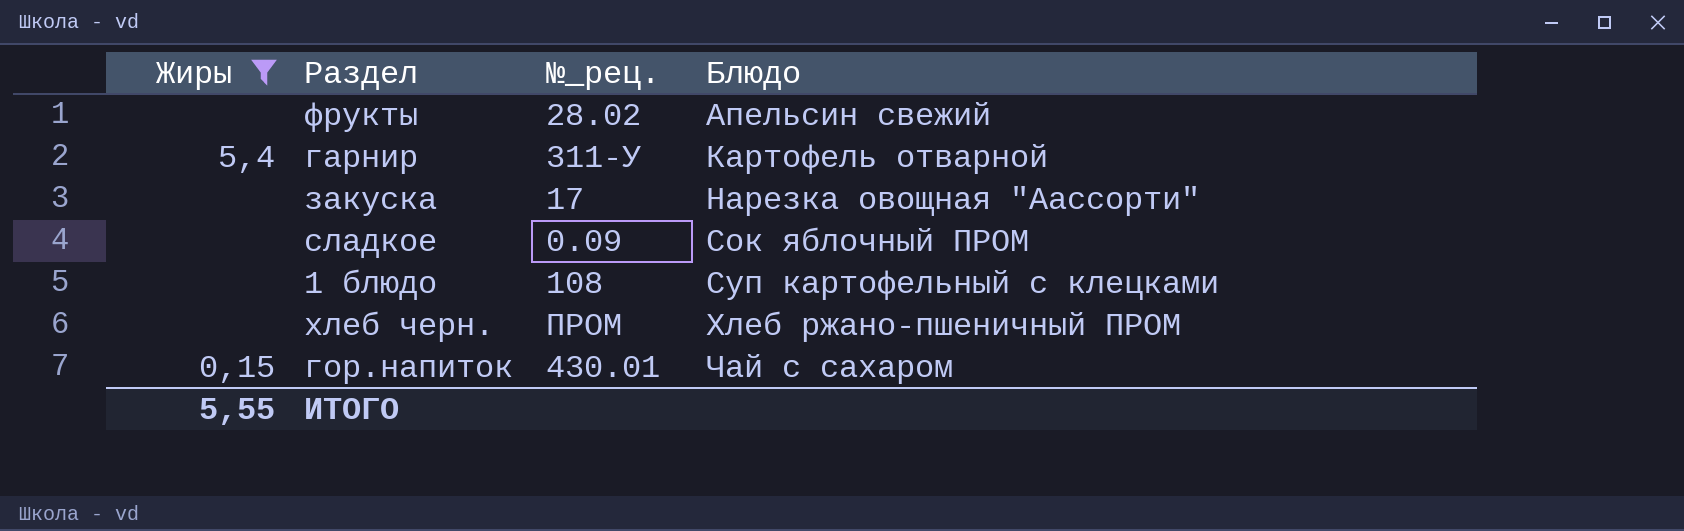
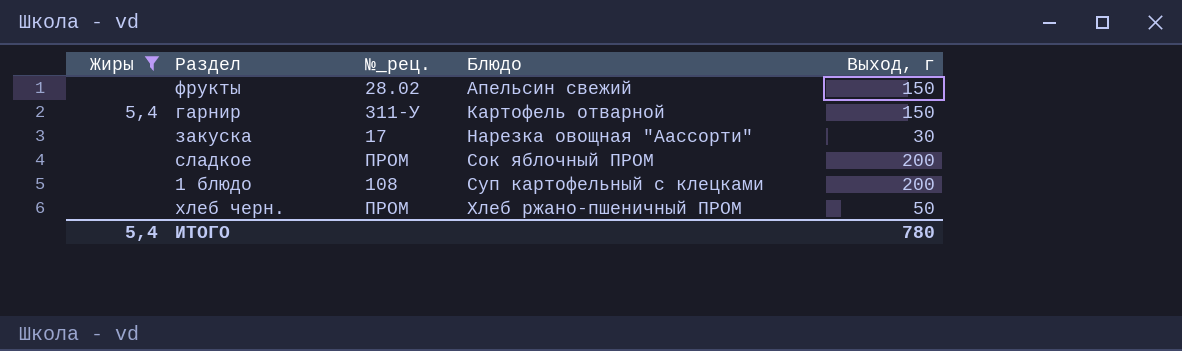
column Выход, г | position: none -> 5
row гор.напиток: 0,15 | 430.01 | Чай с сахаром -> none
сладкое | №_рец.: 0.09 -> ПРОМ
ИТОГО | Жиры: 5,55 -> 5,4

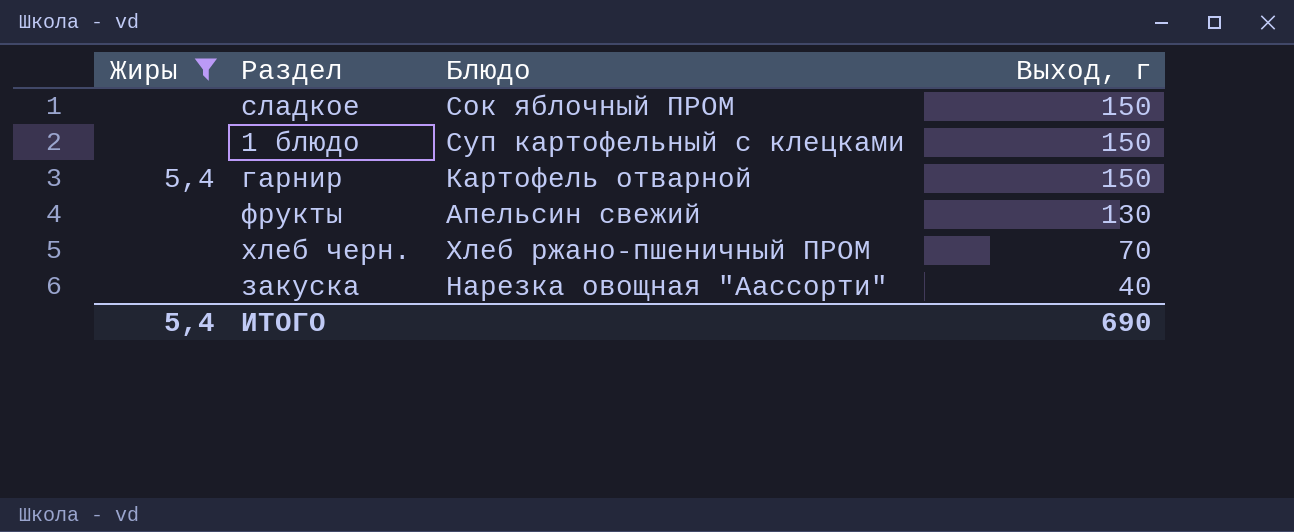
row order: Блюдо ascending -> Выход, г descending
column №_рец. | position: 3 -> none
сладкое | Выход, г: 200 -> 150
1 блюдо | Выход, г: 200 -> 150
фрукты | Выход, г: 150 -> 130
хлеб черн. | Выход, г: 50 -> 70
закуска | Выход, г: 30 -> 40
ИТОГО | Выход, г: 780 -> 690

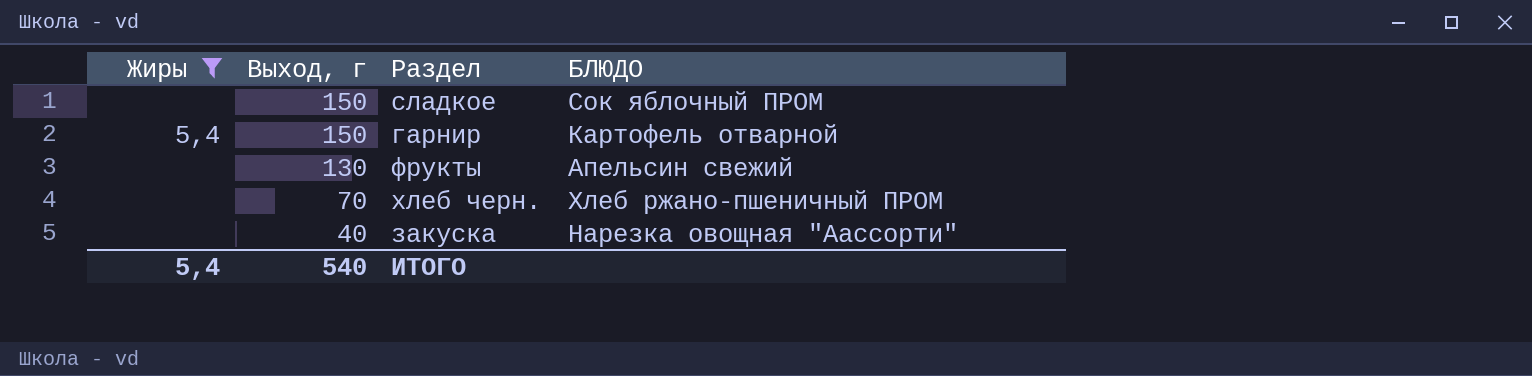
column Выход, г | position: 4 -> 2
column name: Блюдо -> БЛЮДО
row 1 блюдо: none | Суп картофельный с клецками | 150 -> none
ИТОГО | Выход, г: 690 -> 540

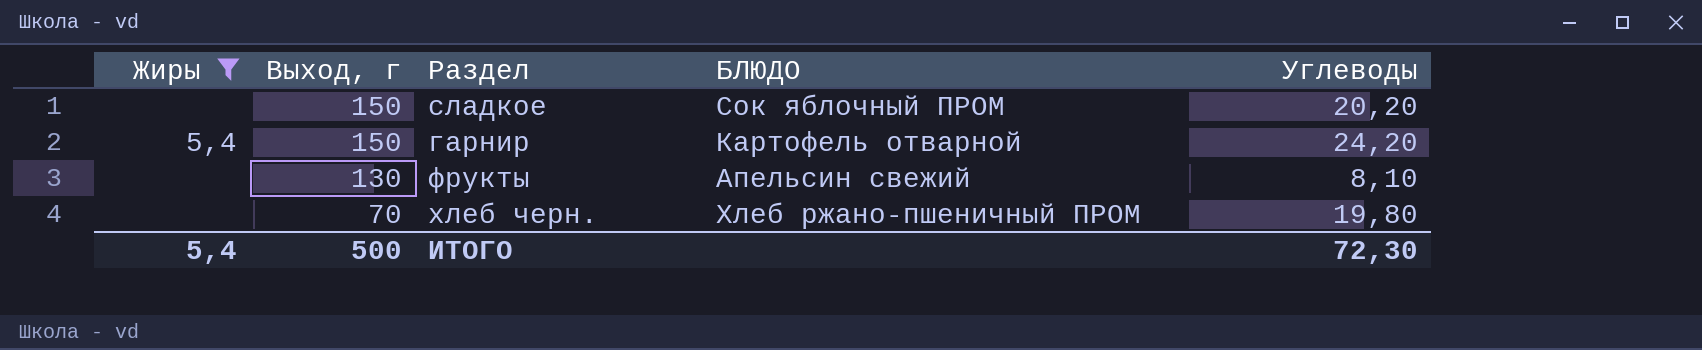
column Углеводы | position: none -> 5
row закуска: none | 40 | Нарезка овощная "Аассорти" -> none
ИТОГО | Выход, г: 540 -> 500

